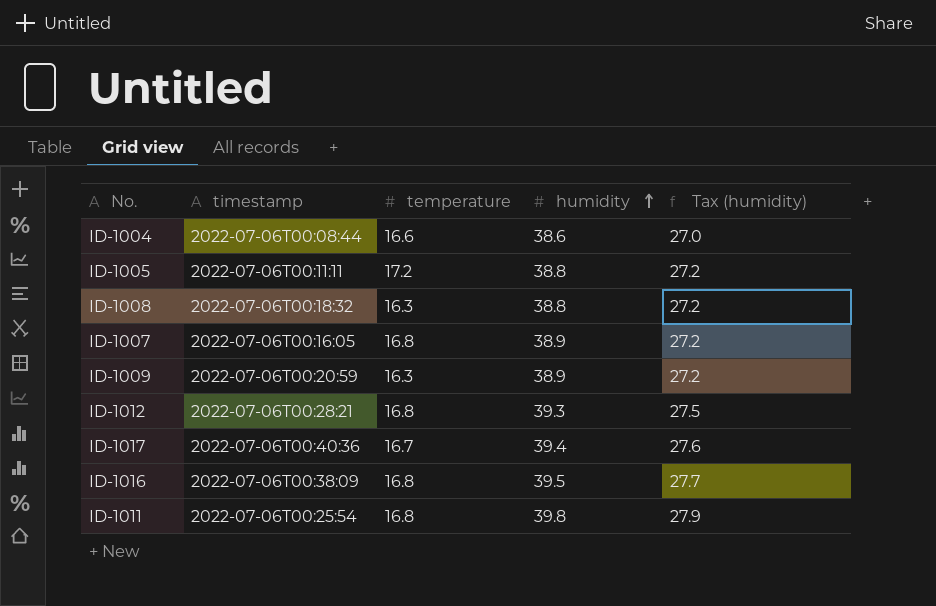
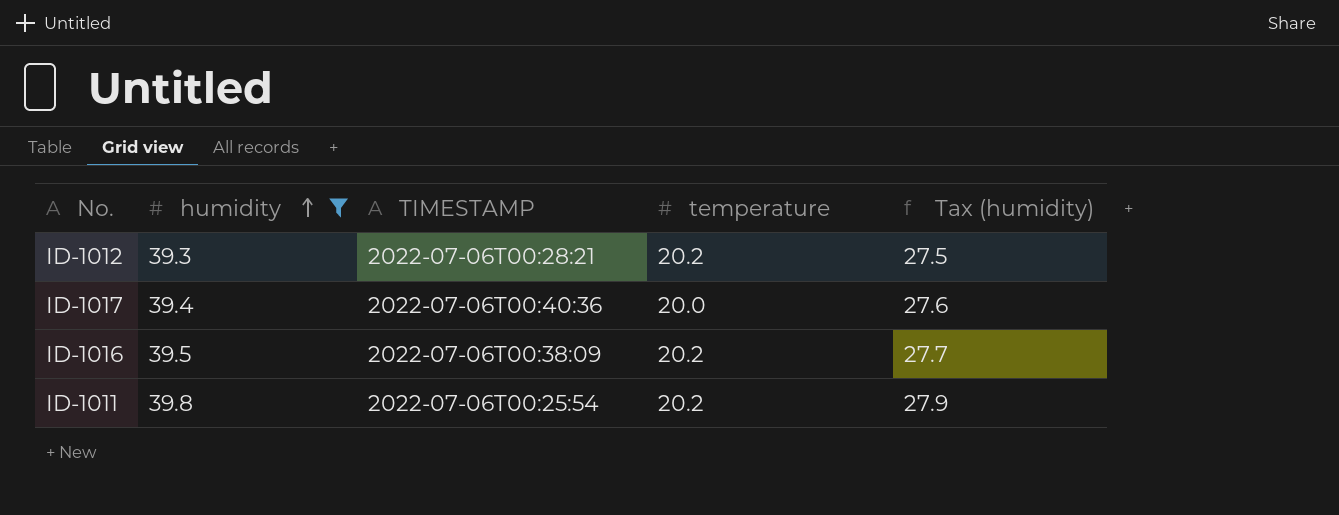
filter: none -> humidity >= 39.3
column humidity | position: 4 -> 2
column name: timestamp -> TIMESTAMP
ID-1012 | temperature: 16.8 -> 20.2
ID-1017 | temperature: 16.7 -> 20.0
ID-1016 | temperature: 16.8 -> 20.2
ID-1011 | temperature: 16.8 -> 20.2

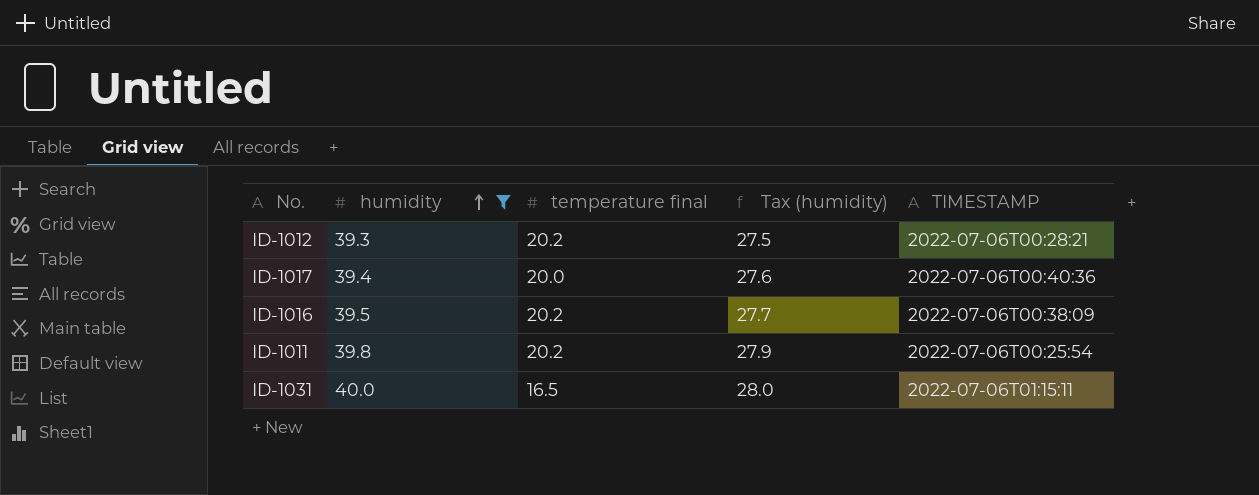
column name: temperature -> temperature final
column TIMESTAMP | position: 3 -> 5
row ID-1031: none -> 40.0 | 16.5 | 28.0 | 2022-07-06T01:15:11

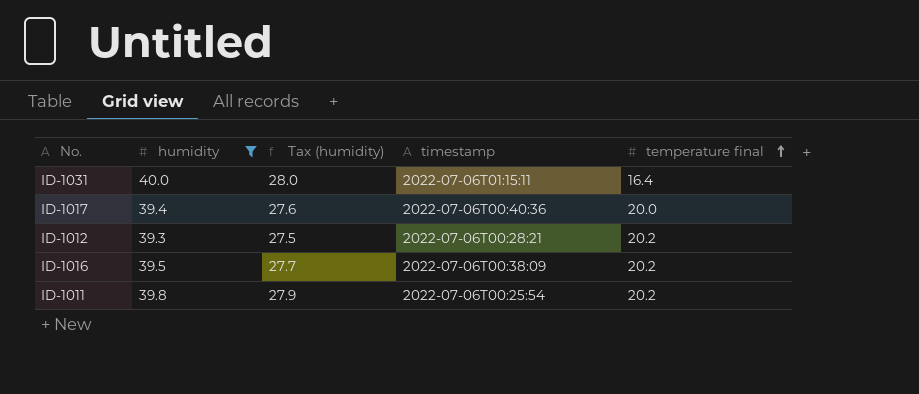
row order: humidity ascending -> temperature final ascending
column name: TIMESTAMP -> timestamp
column temperature final | position: 3 -> 5
ID-1031 | temperature final: 16.5 -> 16.4

